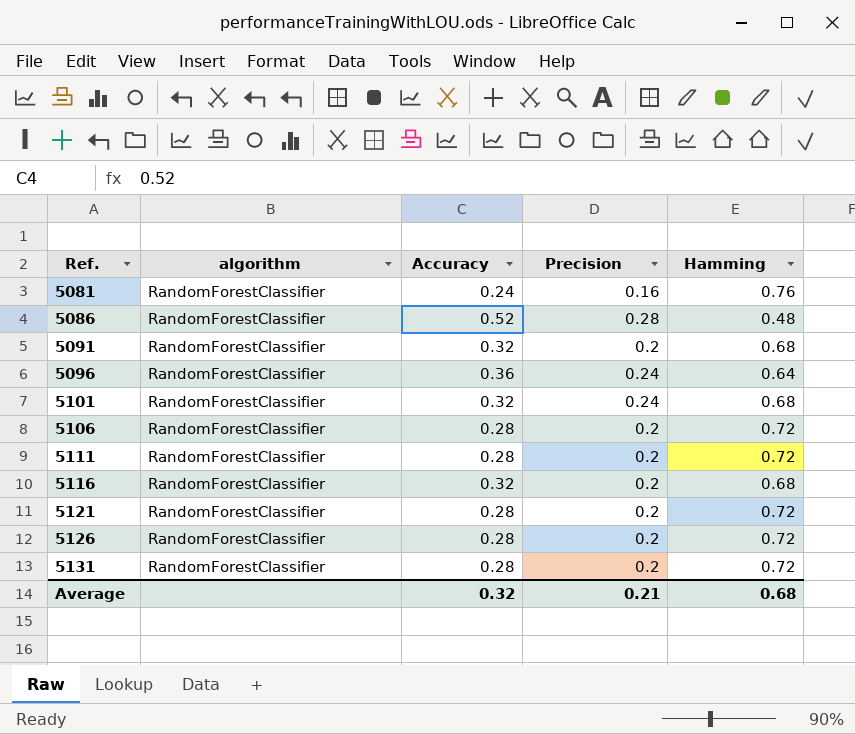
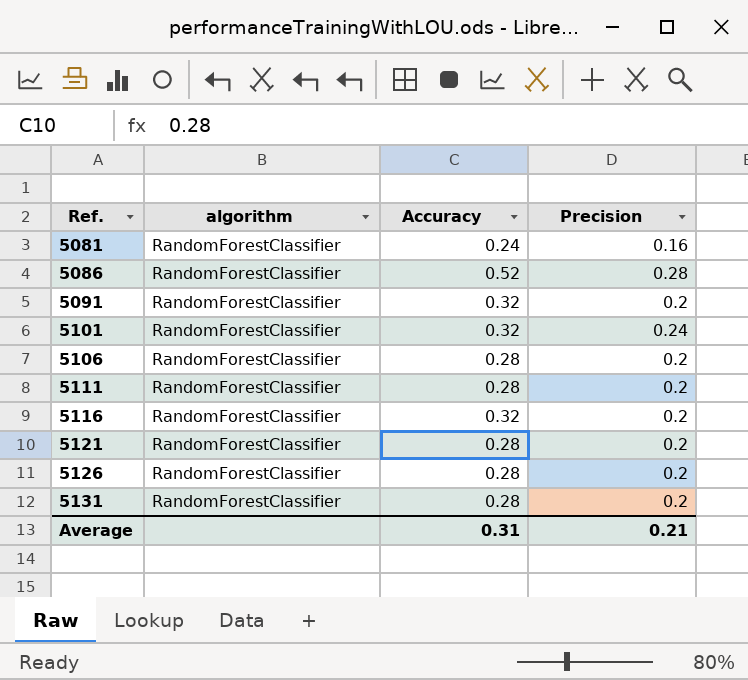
column Hamming | position: 5 -> none
row 5096: RandomForestClassifier | 0.36 | 0.24 | 0.64 -> none
Average | Accuracy: 0.32 -> 0.31

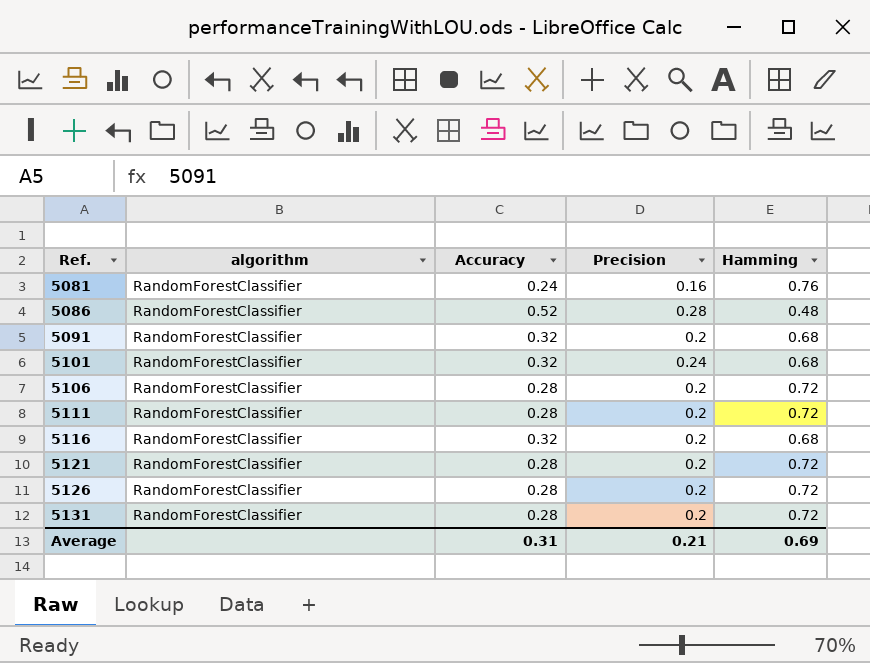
column Hamming | position: none -> 5

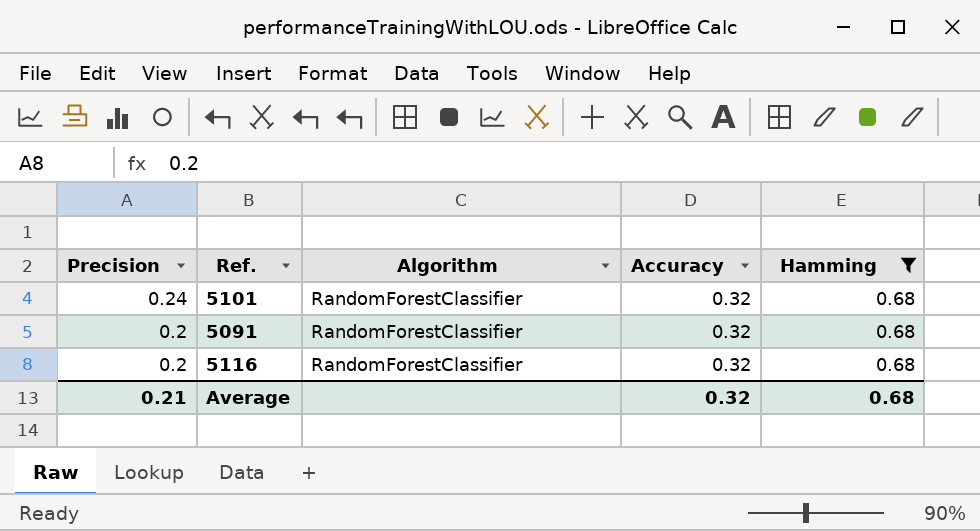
filter: none -> Hamming = 0.68
row order: Ref. ascending -> Precision descending
column Precision | position: 4 -> 1
column name: algorithm -> Algorithm
Average | Accuracy: 0.31 -> 0.32
Average | Hamming: 0.69 -> 0.68

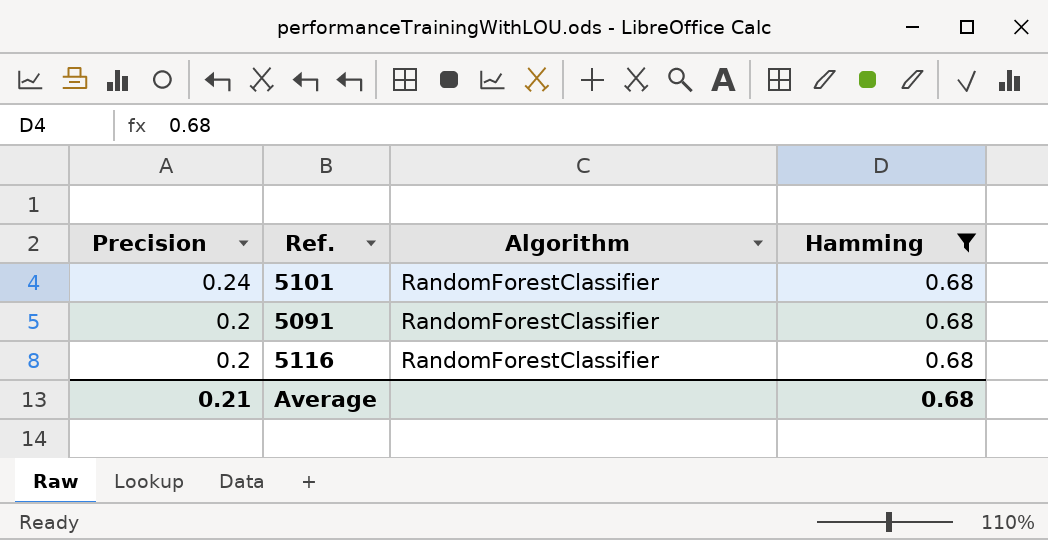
column Accuracy | position: 4 -> none

